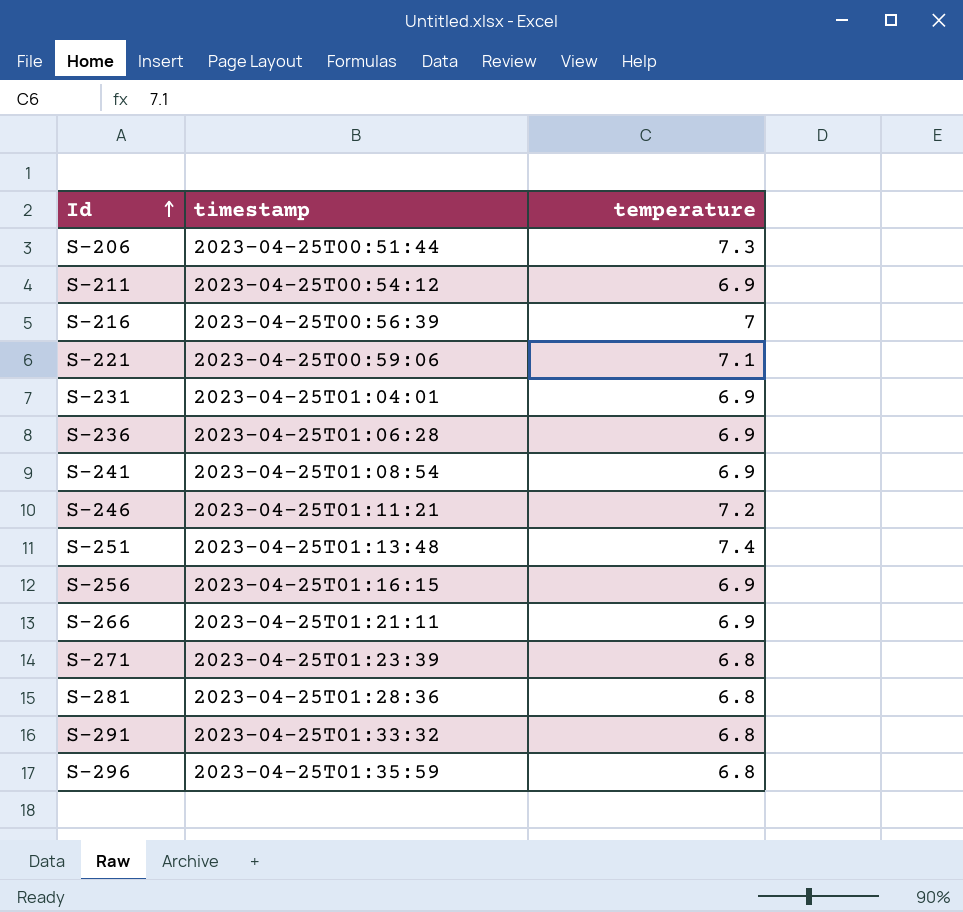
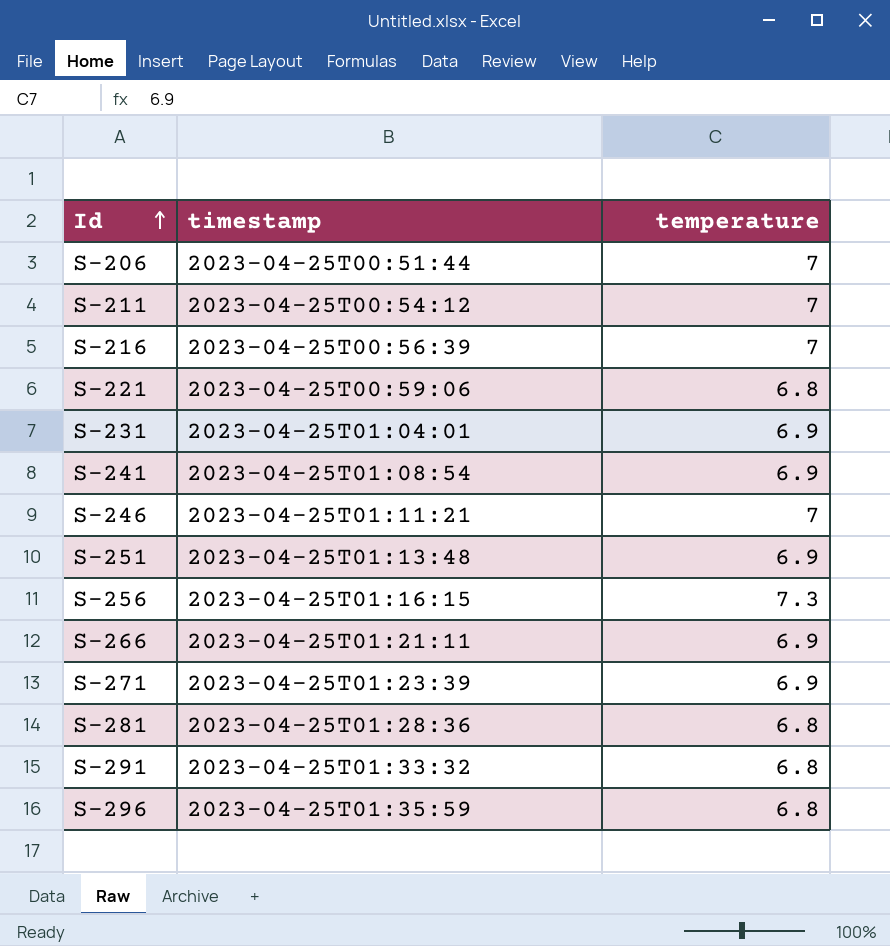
row S-236: 2023-04-25T01:06:28 | 6.9 -> none
S-206 | temperature: 7.3 -> 7
S-211 | temperature: 6.9 -> 7
S-221 | temperature: 7.1 -> 6.8
S-246 | temperature: 7.2 -> 7
S-251 | temperature: 7.4 -> 6.9
S-256 | temperature: 6.9 -> 7.3
S-271 | temperature: 6.8 -> 6.9

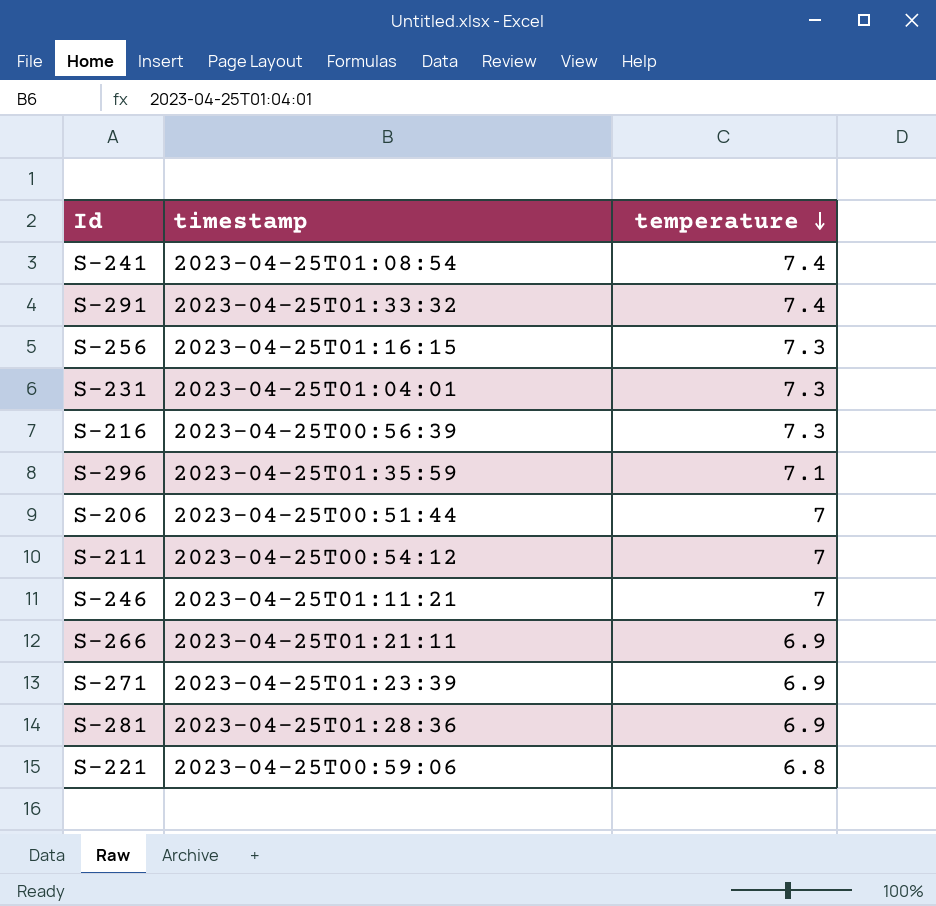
row order: Id ascending -> temperature descending
row S-251: 2023-04-25T01:13:48 | 6.9 -> none
S-241 | temperature: 6.9 -> 7.4
S-291 | temperature: 6.8 -> 7.4
S-231 | temperature: 6.9 -> 7.3
S-216 | temperature: 7 -> 7.3
S-296 | temperature: 6.8 -> 7.1
S-281 | temperature: 6.8 -> 6.9

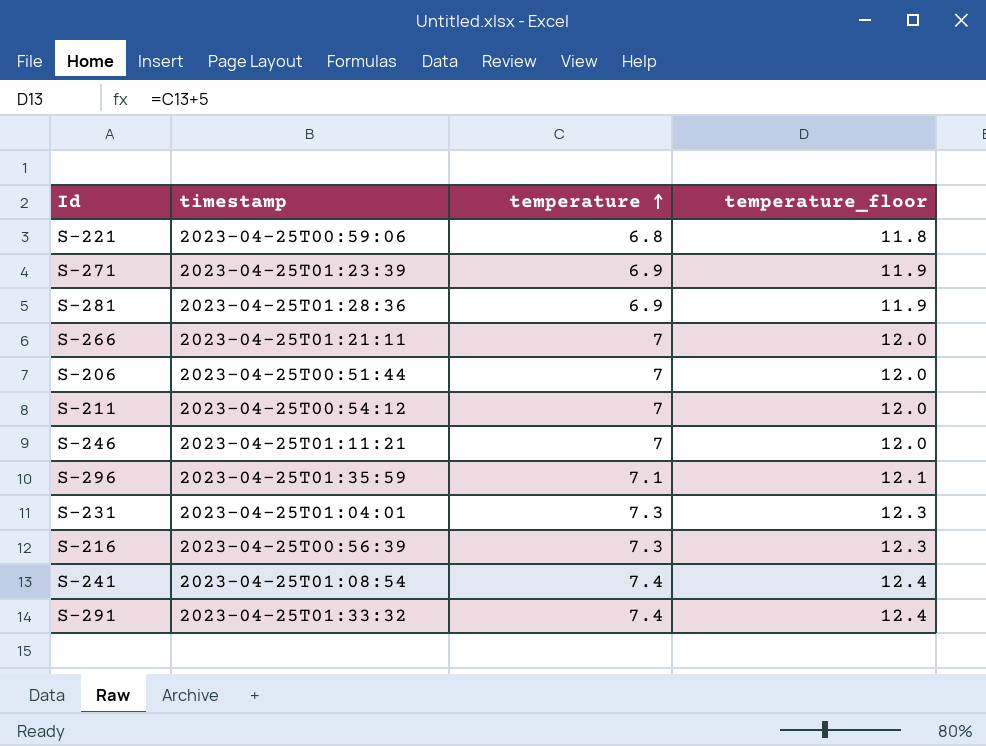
row order: temperature descending -> temperature ascending
column temperature_floor | formula: none -> [temperature] + 5
row S-256: 2023-04-25T01:16:15 | 7.3 -> none
S-266 | temperature: 6.9 -> 7

